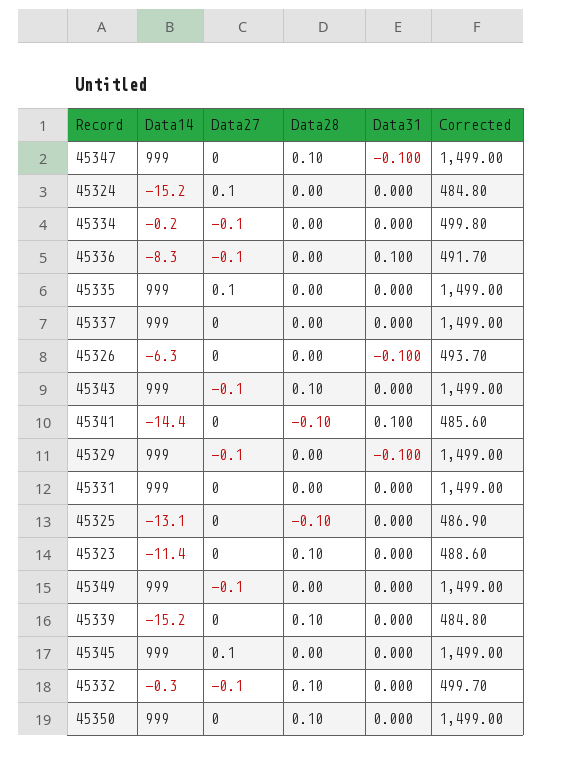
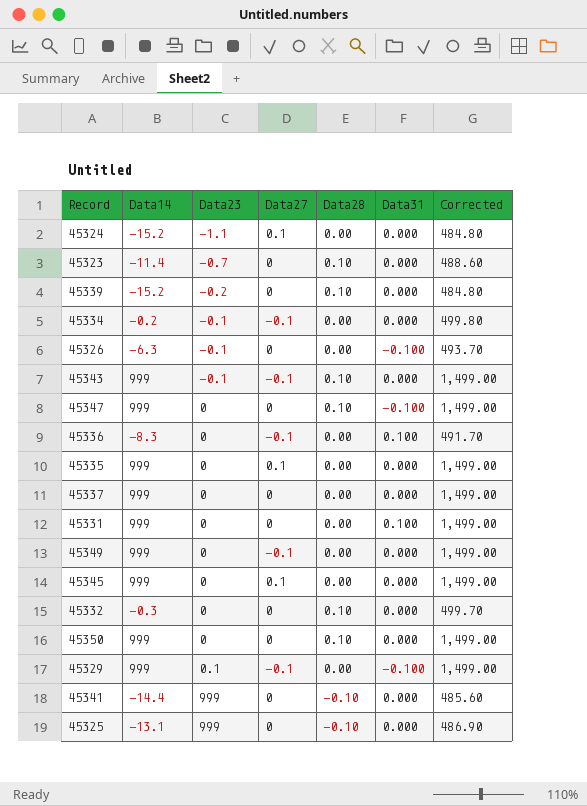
row order: none -> Data23 ascending
column Data23 | position: none -> 3
45331 | Data31: 0.000 -> 0.100
45332 | Data27: -0.1 -> 0
45341 | Data31: 0.100 -> 0.000

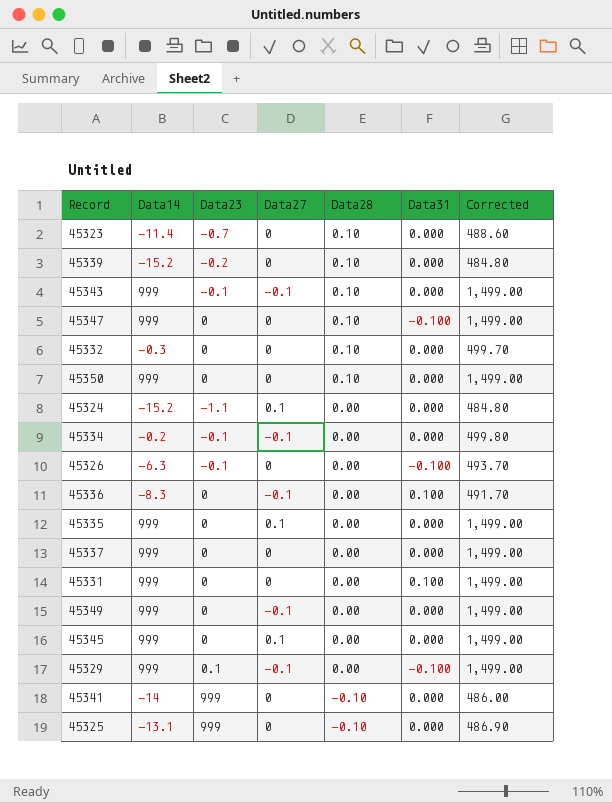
row order: Data23 ascending -> Data28 descending
45341 | Data14: -14.4 -> -14
45341 | Corrected: 485.60 -> 486.00

